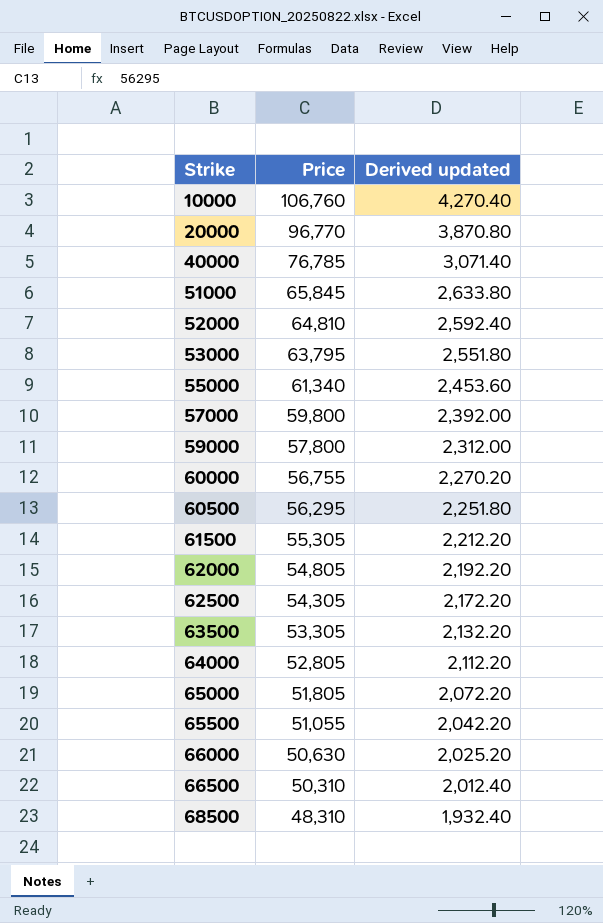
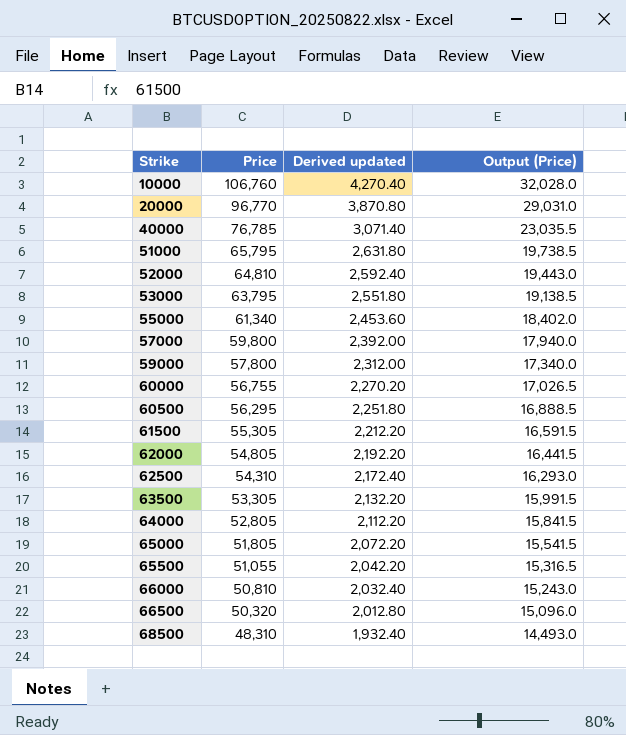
column Output (Price) | formula: none -> [Price] * 0.3
51000 | Price: 65,845 -> 65,795
51000 | Derived updated: 2,633.80 -> 2,631.80
62500 | Price: 54,305 -> 54,310
62500 | Derived updated: 2,172.20 -> 2,172.40
66000 | Price: 50,630 -> 50,810
66000 | Derived updated: 2,025.20 -> 2,032.40
66500 | Price: 50,310 -> 50,320
66500 | Derived updated: 2,012.40 -> 2,012.80

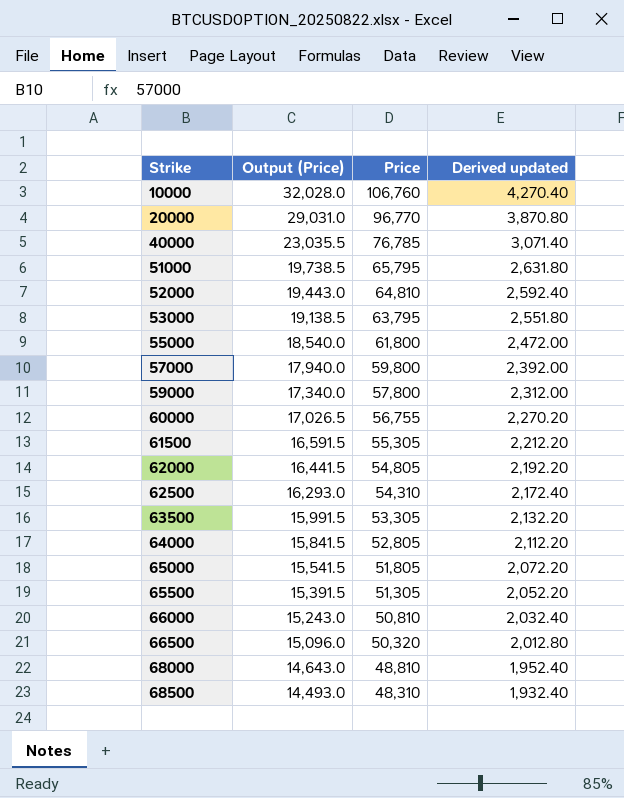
column Output (Price) | position: 4 -> 2
row 60500: 56,295 | 2,251.80 | 16,888.5 -> none
55000 | Output (Price): 18,402.0 -> 18,540.0
55000 | Price: 61,340 -> 61,800
55000 | Derived updated: 2,453.60 -> 2,472.00
65500 | Output (Price): 15,316.5 -> 15,391.5
65500 | Price: 51,055 -> 51,305
65500 | Derived updated: 2,042.20 -> 2,052.20
row 68000: none -> 14,643.0 | 48,810 | 1,952.40

